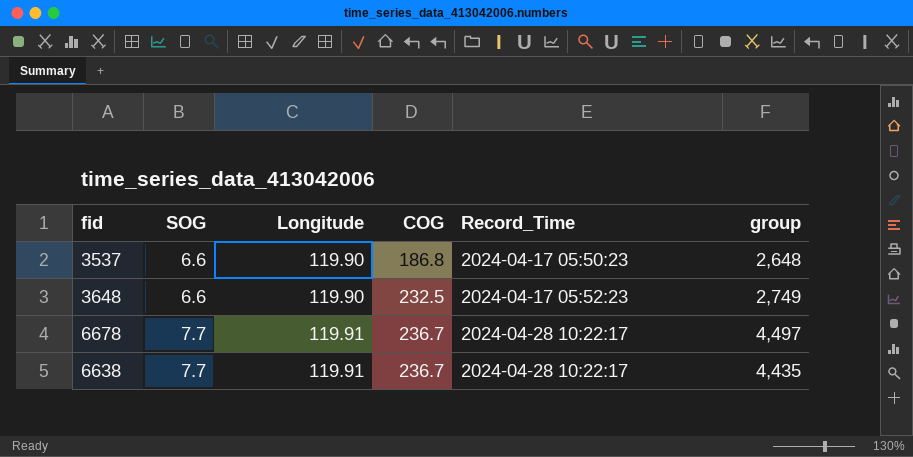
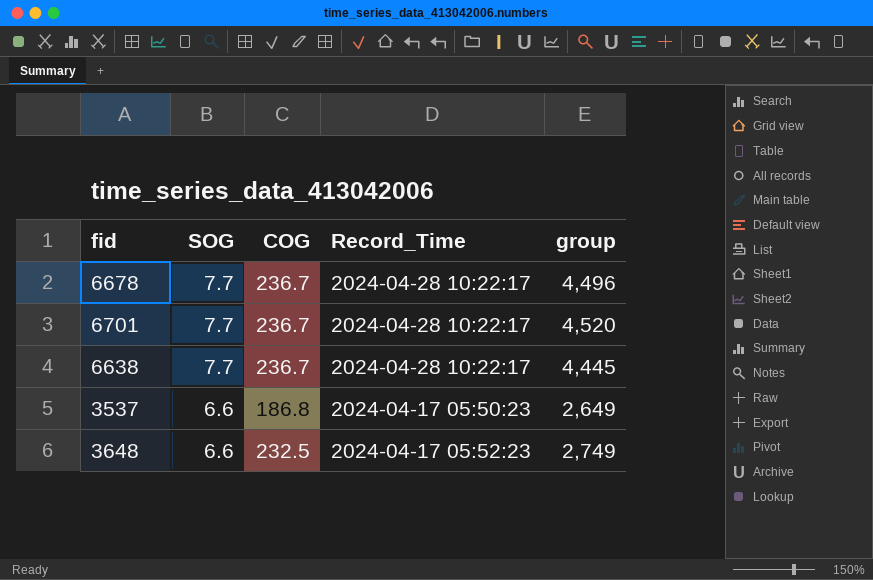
row order: SOG ascending -> SOG descending
column Longitude | position: 3 -> none
6678 | group: 4,497 -> 4,496
row 6701: none -> 7.7 | 236.7 | 2024-04-28 10:22:17 | 4,520
6638 | group: 4,435 -> 4,445
3537 | group: 2,648 -> 2,649

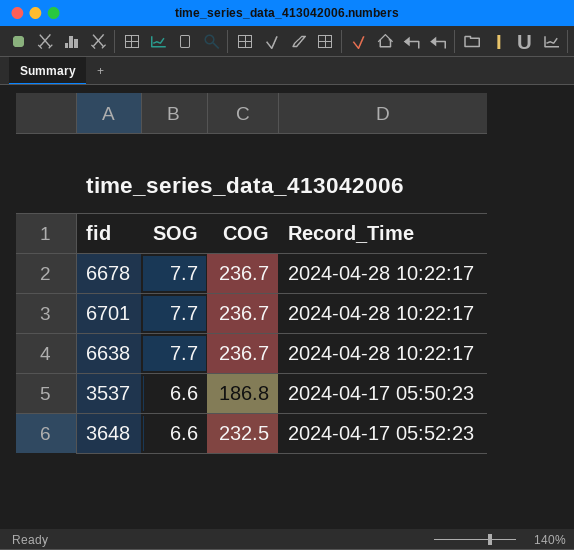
column group | position: 5 -> none

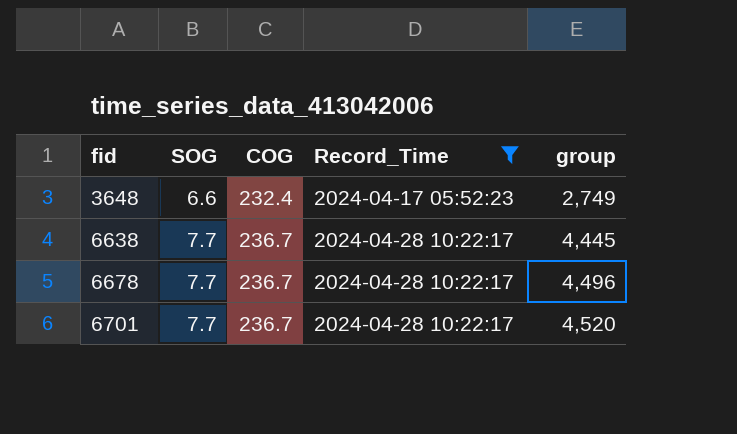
filter: none -> Record_Time != 2024-04-17 05:50:23
row order: SOG descending -> fid ascending
column group | position: none -> 5
3648 | COG: 232.5 -> 232.4

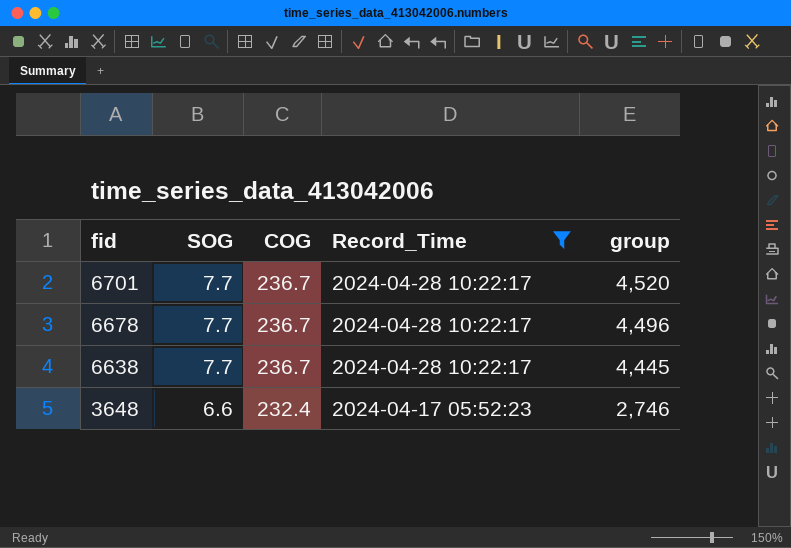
row order: fid ascending -> fid descending
3648 | group: 2,749 -> 2,746

